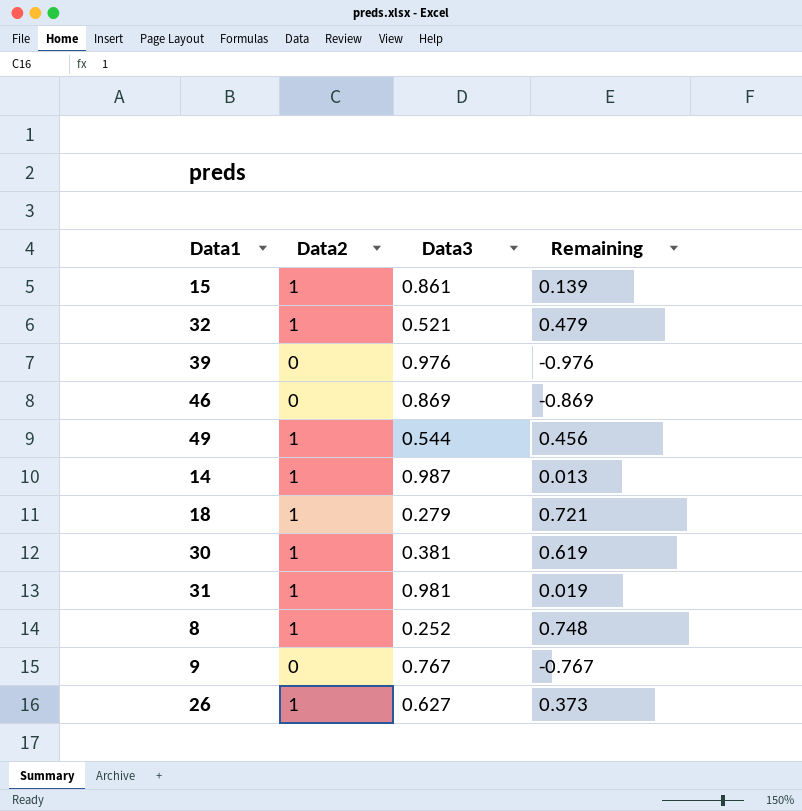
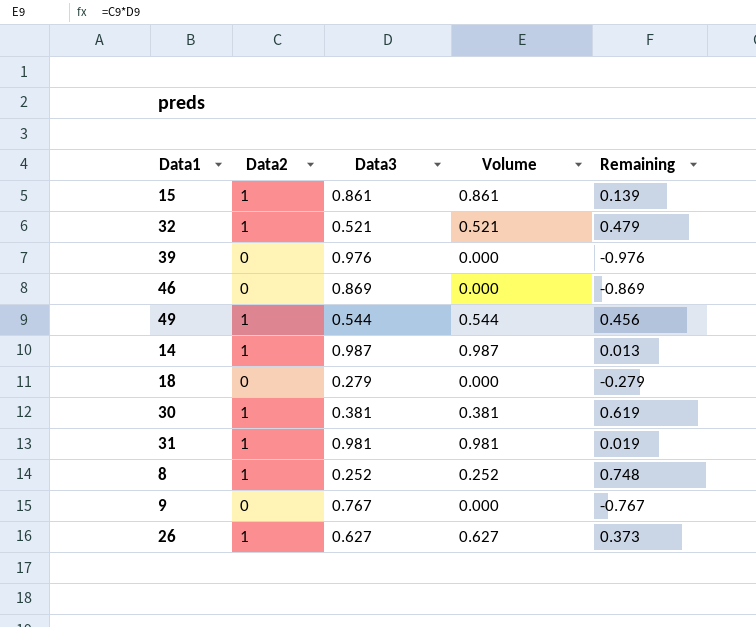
column Volume | formula: none -> [Data2] * [Data3]
18 | Data2: 1 -> 0
18 | Remaining: 0.721 -> -0.279

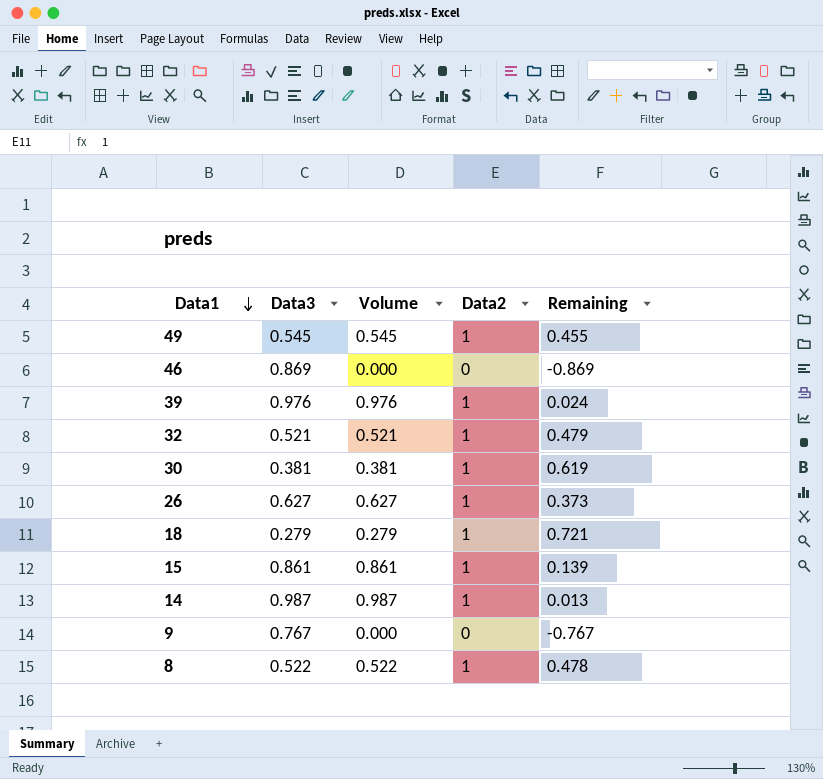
row order: none -> Data1 descending
column Data2 | position: 2 -> 4
row 31: 1 | 0.981 | 0.981 | 0.019 -> none
49 | Data3: 0.544 -> 0.545
49 | Volume: 0.544 -> 0.545
49 | Remaining: 0.456 -> 0.455
39 | Volume: 0.000 -> 0.976
39 | Data2: 0 -> 1
39 | Remaining: -0.976 -> 0.024
18 | Volume: 0.000 -> 0.279
18 | Data2: 0 -> 1
18 | Remaining: -0.279 -> 0.721
8 | Data3: 0.252 -> 0.522
8 | Volume: 0.252 -> 0.522
8 | Remaining: 0.748 -> 0.478

